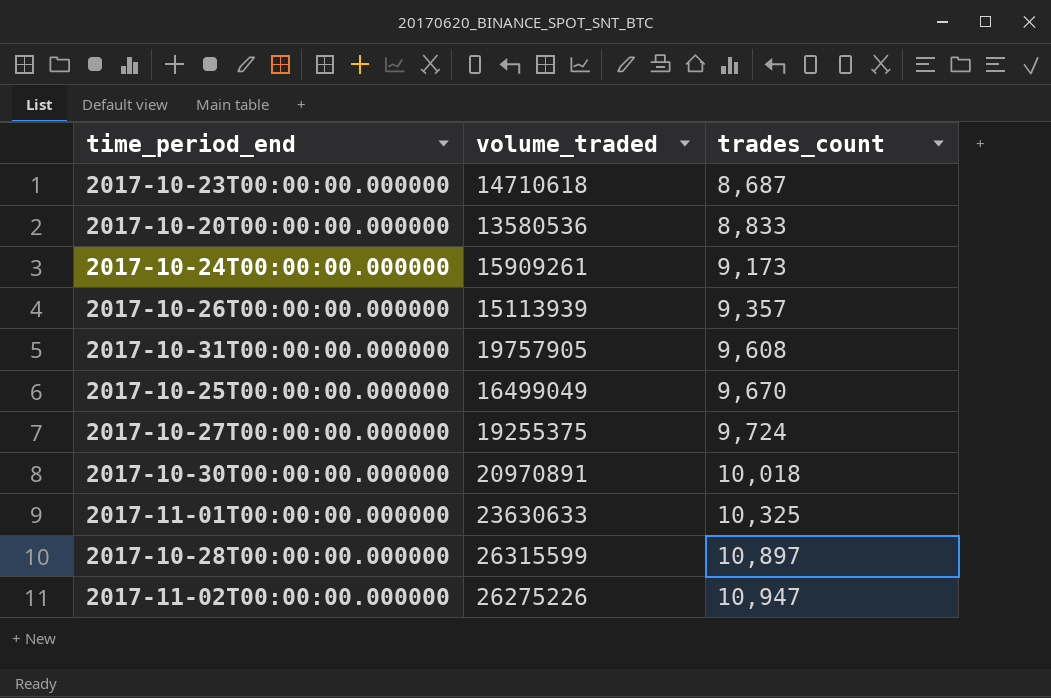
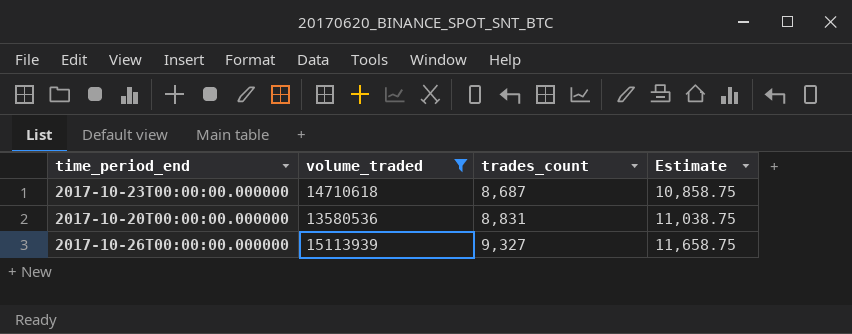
filter: none -> volume_traded <= 15113939
column Estimate | formula: none -> [trades_count] * 1.25
2017-10-20T00:00:00.000000 | trades_count: 8,833 -> 8,831
2017-10-26T00:00:00.000000 | trades_count: 9,357 -> 9,327

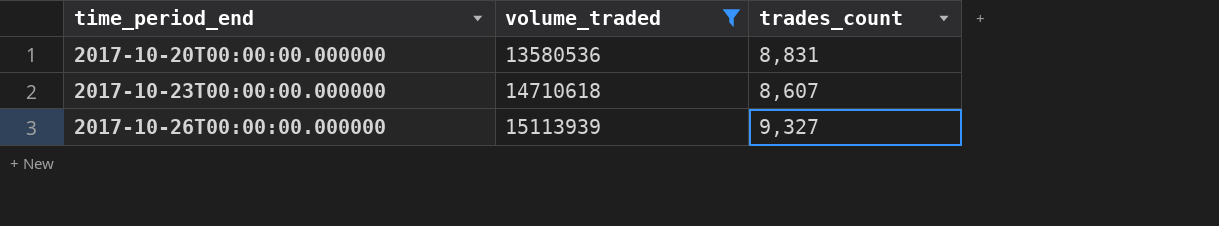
row order: trades_count ascending -> time_period_end ascending
column Estimate | formula: [trades_count] * 1.25 -> none
2017-10-23T00:00:00.000000 | trades_count: 8,687 -> 8,607

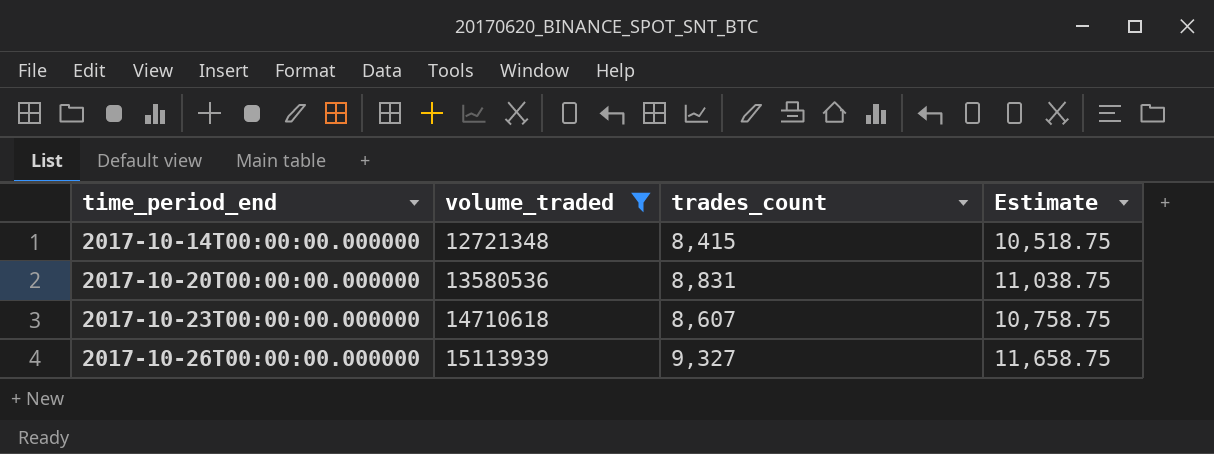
column Estimate | formula: none -> [trades_count] * 1.25
row 2017-10-14T00:00:00.000000: none -> 12721348 | 8,415 | 10,518.75

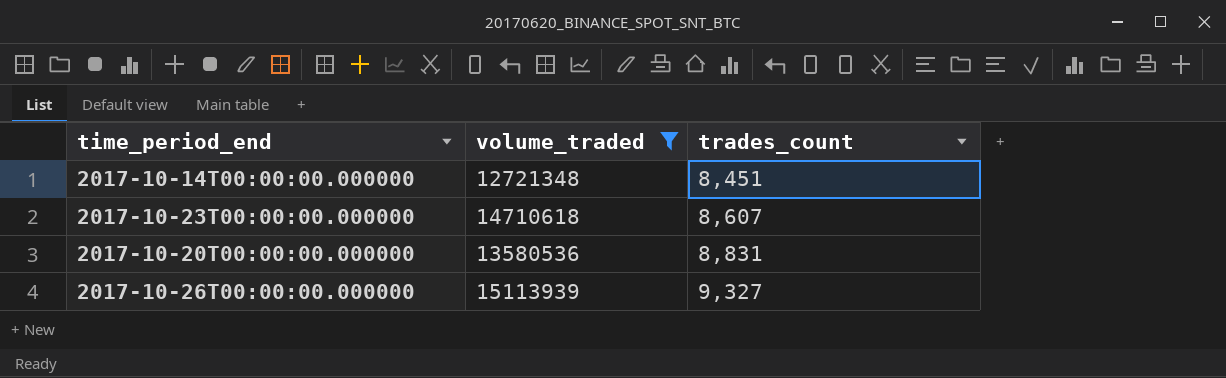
row order: time_period_end ascending -> trades_count ascending
column Estimate | formula: [trades_count] * 1.25 -> none
2017-10-14T00:00:00.000000 | trades_count: 8,415 -> 8,451

